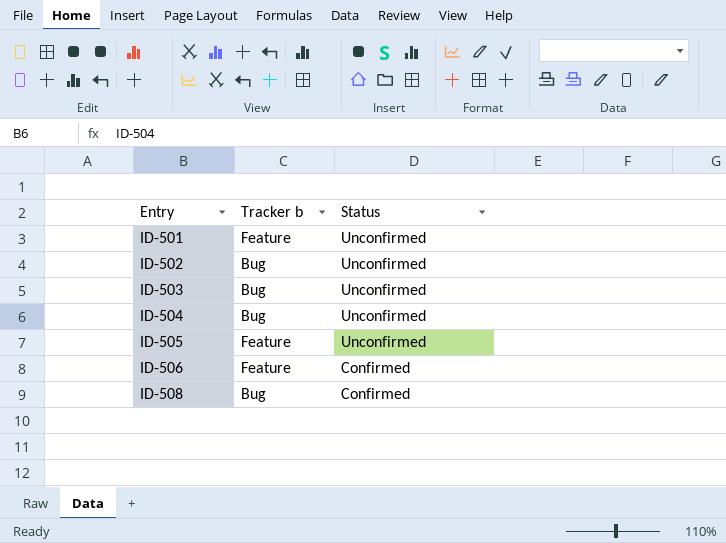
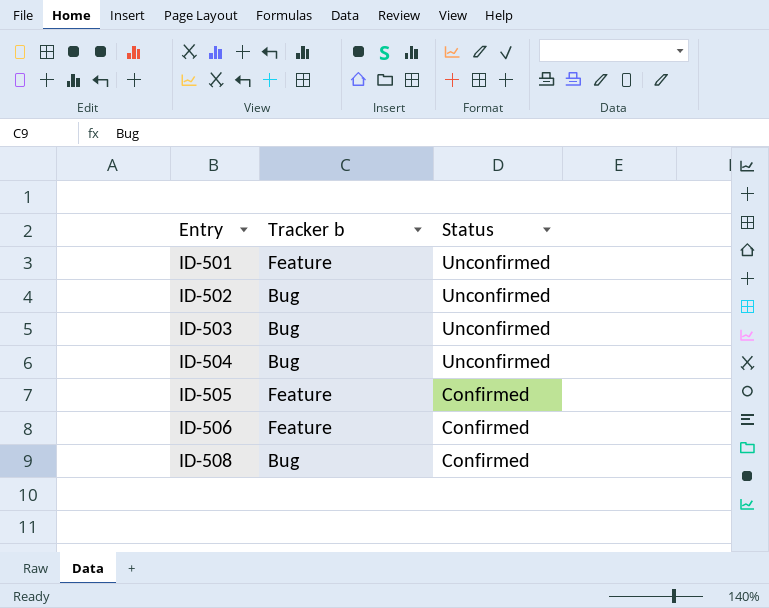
ID-505 | Status: Unconfirmed -> Confirmed

